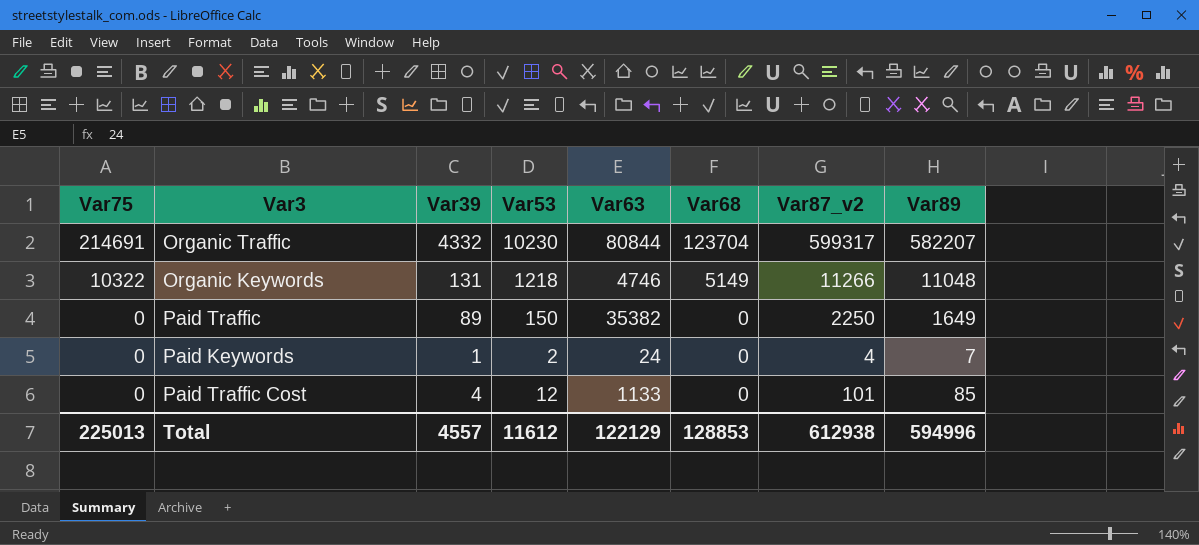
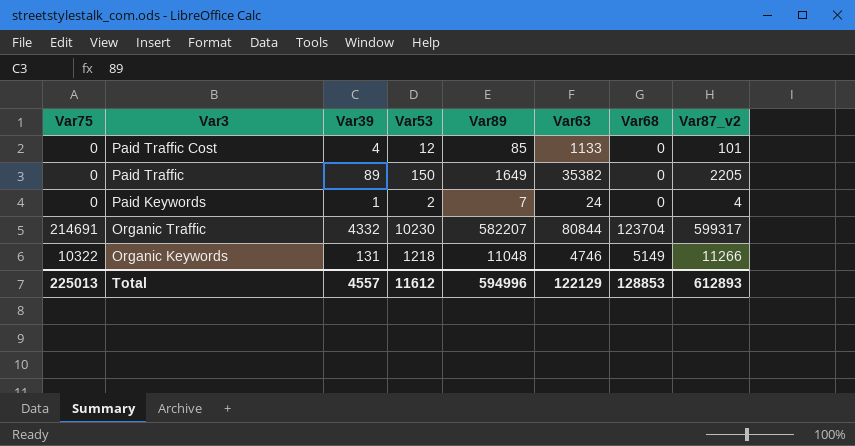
row order: Var75 descending -> Var3 descending
column Var89 | position: 8 -> 5
Paid Traffic | Var87_v2: 2250 -> 2205
Total | Var87_v2: 612938 -> 612893

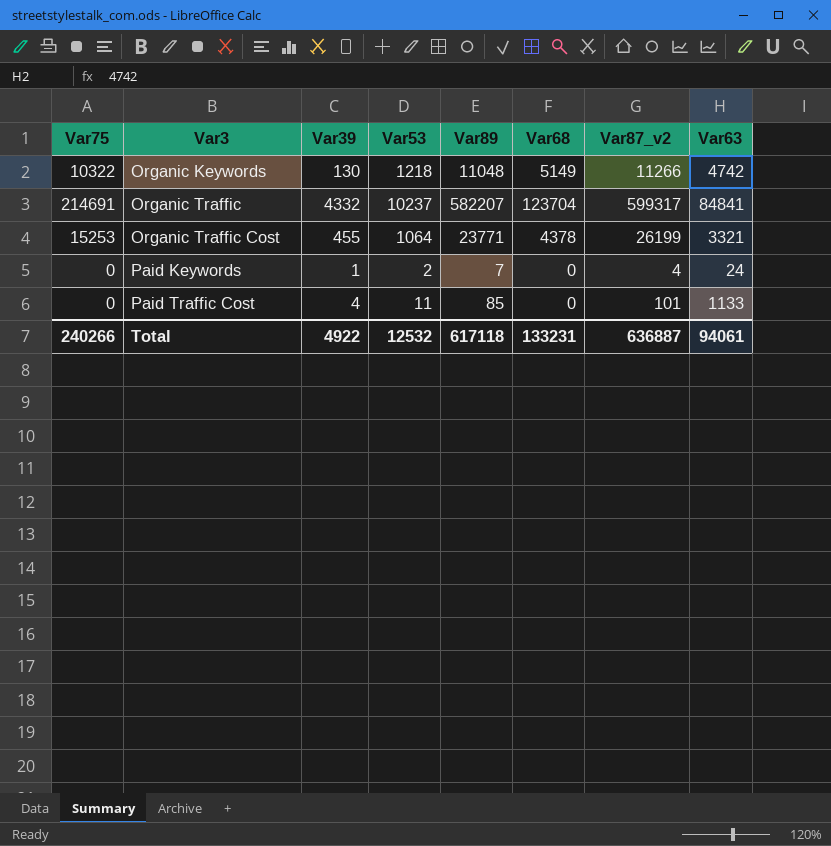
row order: Var3 descending -> Var3 ascending
column Var63 | position: 6 -> 8
row Paid Traffic: 0 | 89 | 150 | 1649 | 35382 | 0 | 2205 -> none
Organic Keywords | Var39: 131 -> 130
Organic Keywords | Var63: 4746 -> 4742
Organic Traffic | Var53: 10230 -> 10237
Organic Traffic | Var63: 80844 -> 84841
row Organic Traffic Cost: none -> 15253 | 455 | 1064 | 23771 | 4378 | 26199 | 3321
Paid Traffic Cost | Var53: 12 -> 11
Total | Var75: 225013 -> 240266
Total | Var39: 4557 -> 4922
Total | Var53: 11612 -> 12532
Total | Var89: 594996 -> 617118
Total | Var68: 128853 -> 133231
Total | Var87_v2: 612893 -> 636887
Total | Var63: 122129 -> 94061

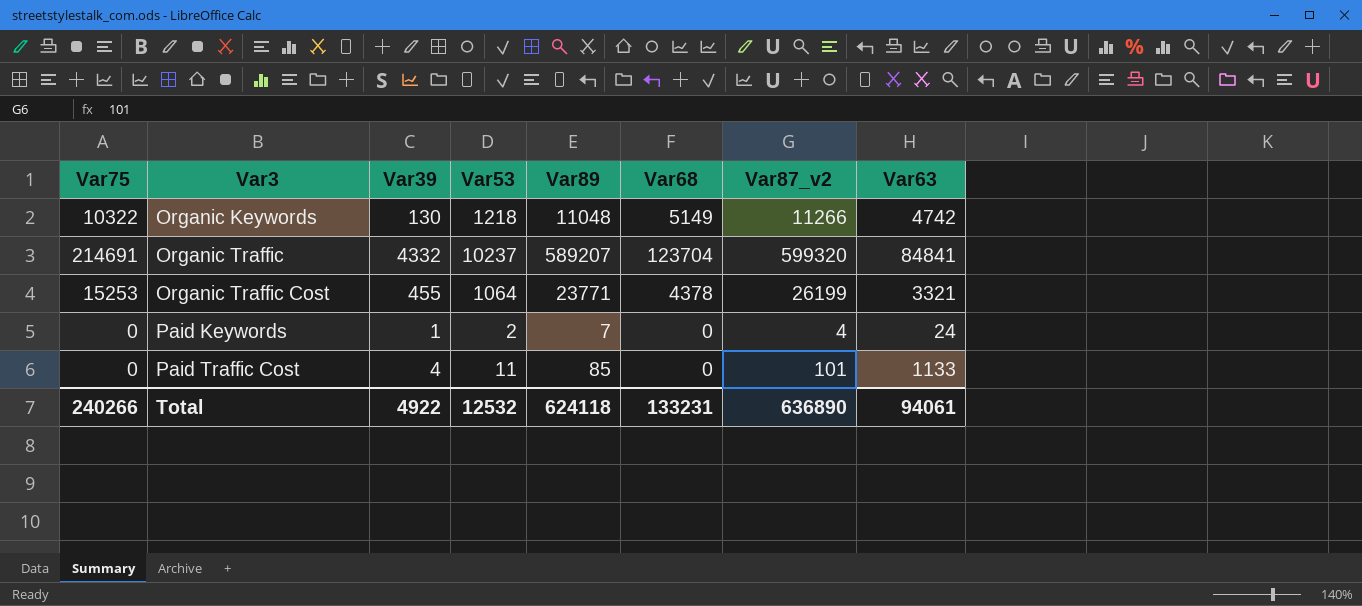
Organic Traffic | Var89: 582207 -> 589207
Organic Traffic | Var87_v2: 599317 -> 599320
Total | Var89: 617118 -> 624118
Total | Var87_v2: 636887 -> 636890

